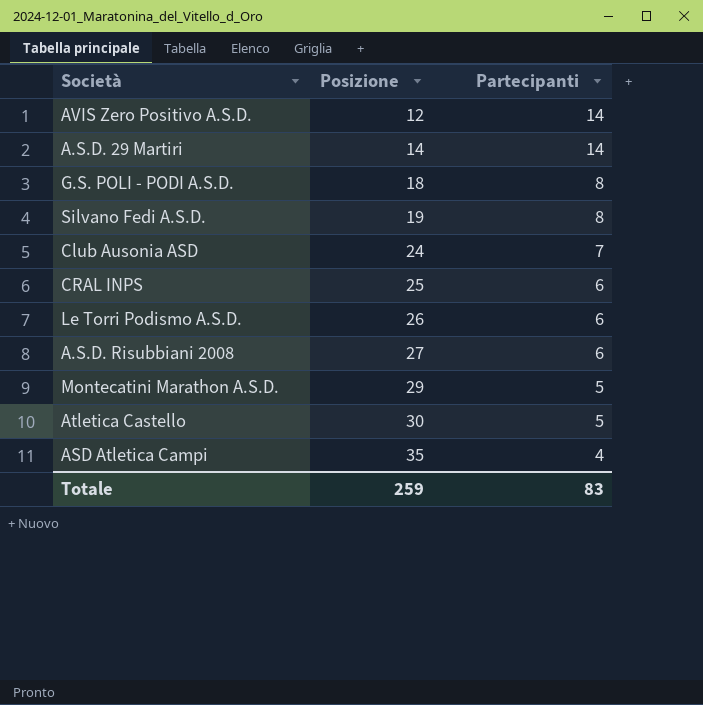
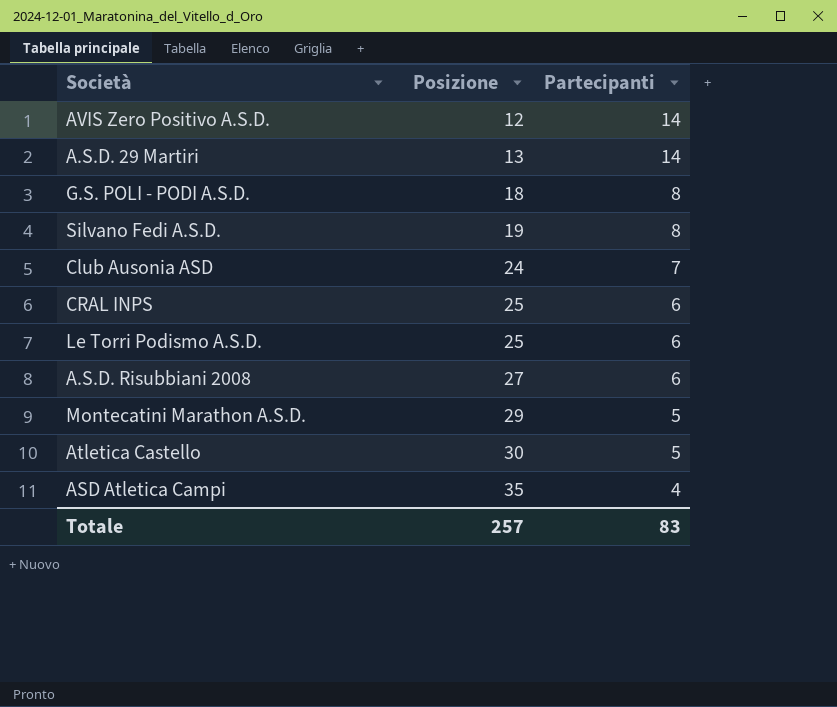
A.S.D. 29 Martiri | Posizione: 14 -> 13
Le Torri Podismo A.S.D. | Posizione: 26 -> 25
Totale | Posizione: 259 -> 257

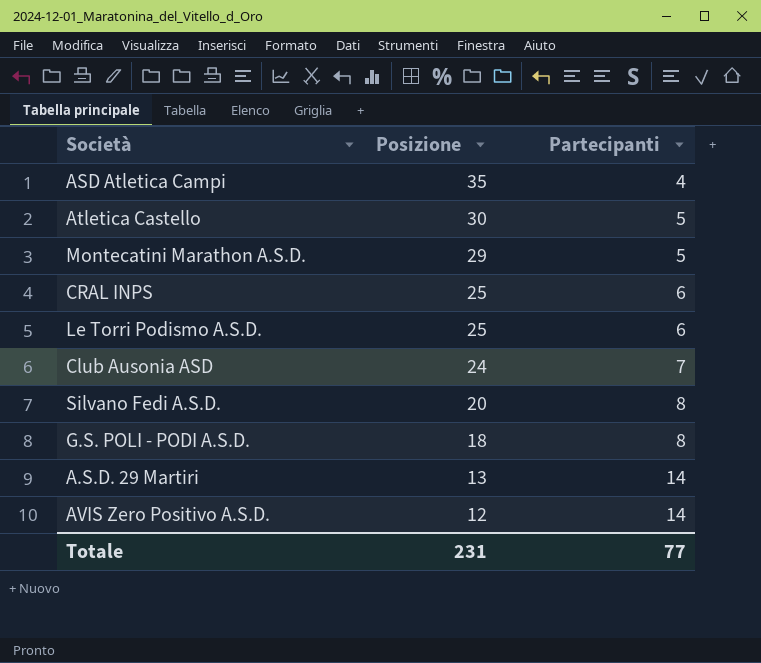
row order: Posizione ascending -> Posizione descending
row A.S.D. Risubbiani 2008: 27 | 6 -> none
Silvano Fedi A.S.D. | Posizione: 19 -> 20
Totale | Posizione: 257 -> 231
Totale | Partecipanti: 83 -> 77

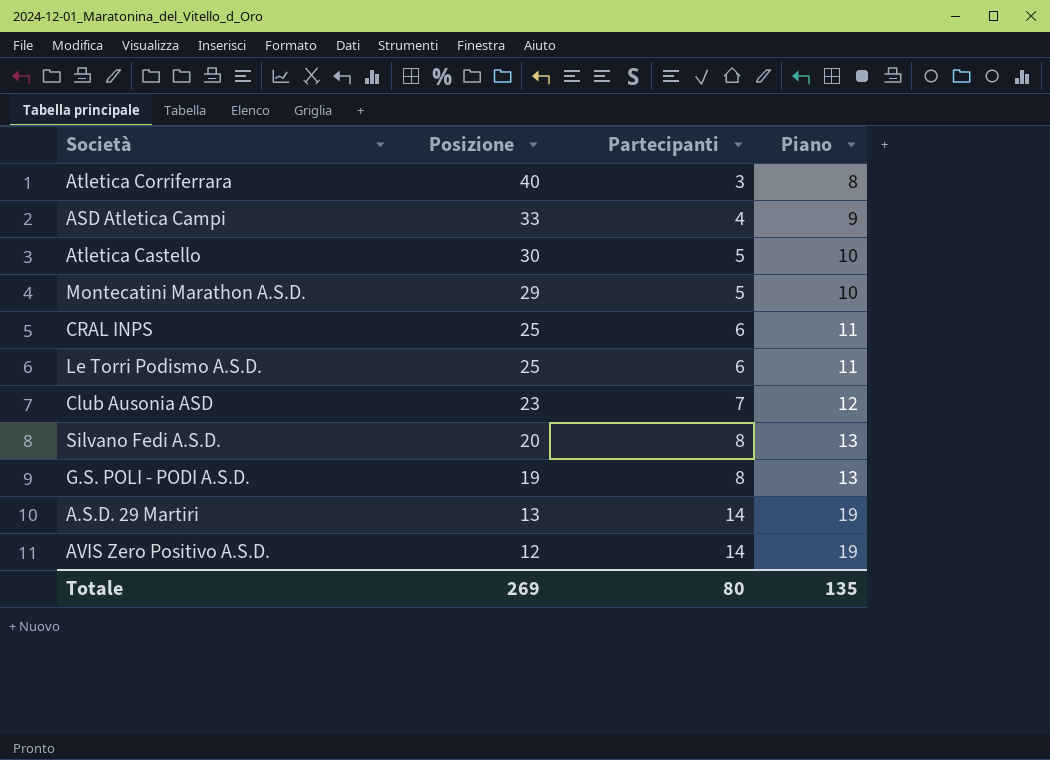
column Piano | formula: none -> [Partecipanti] + 5
row Atletica Corriferrara: none -> 40 | 3 | 8
ASD Atletica Campi | Posizione: 35 -> 33
Club Ausonia ASD | Posizione: 24 -> 23
G.S. POLI - PODI A.S.D. | Posizione: 18 -> 19
Totale | Posizione: 231 -> 269
Totale | Partecipanti: 77 -> 80

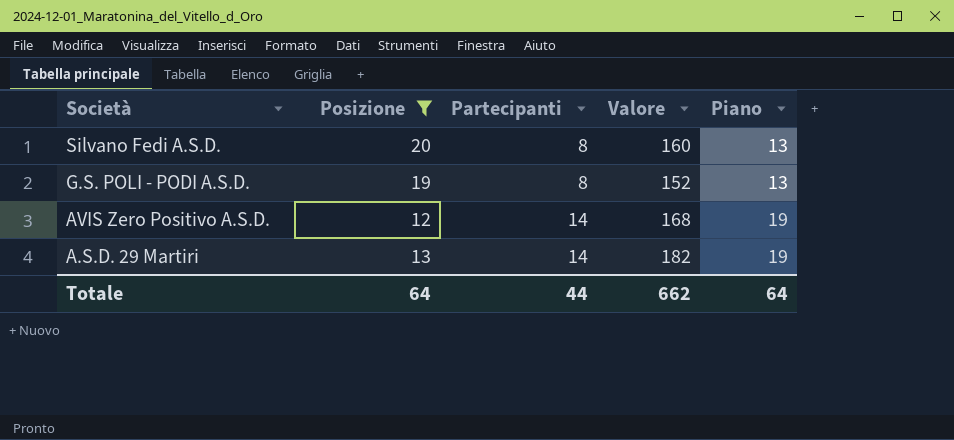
filter: none -> Posizione <= 20
row order: Posizione descending -> Società descending
column Valore | formula: none -> [Posizione] * [Partecipanti]
Totale | Posizione: 269 -> 64
Totale | Partecipanti: 80 -> 44
Totale | Piano: 135 -> 64

